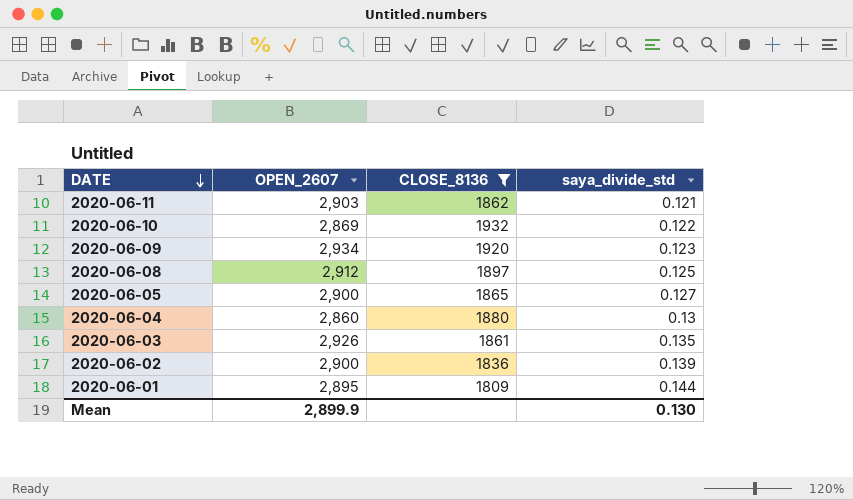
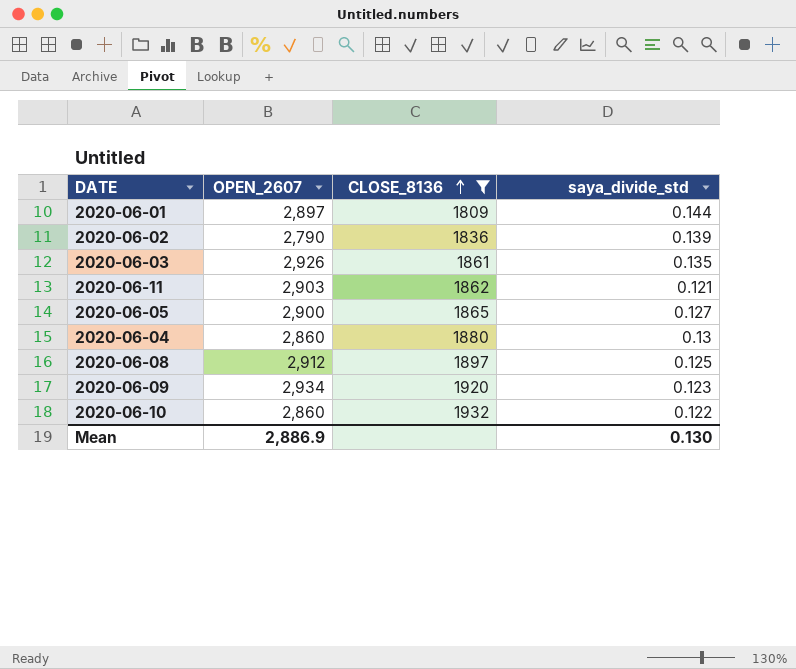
row order: DATE descending -> CLOSE_8136 ascending
2020-06-01 | OPEN_2607: 2,895 -> 2,897
2020-06-02 | OPEN_2607: 2,900 -> 2,790
2020-06-10 | OPEN_2607: 2,869 -> 2,860
Mean | OPEN_2607: 2,899.9 -> 2,886.9

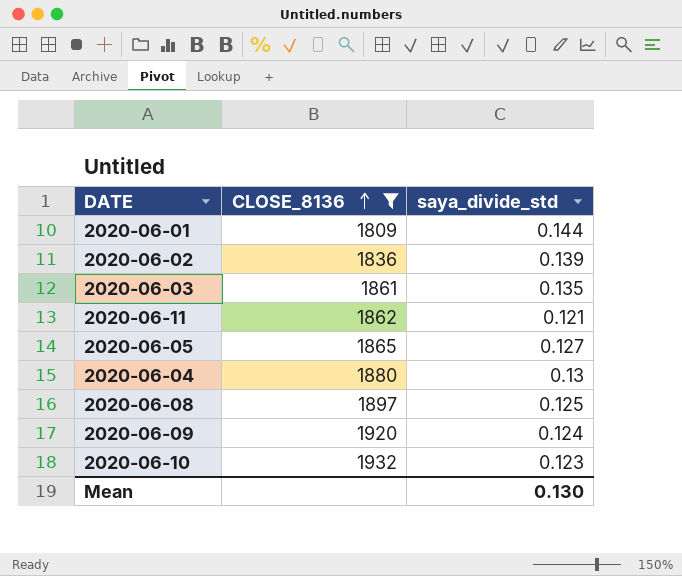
column OPEN_2607 | position: 2 -> none
2020-06-09 | saya_divide_std: 0.123 -> 0.124
2020-06-10 | saya_divide_std: 0.122 -> 0.123

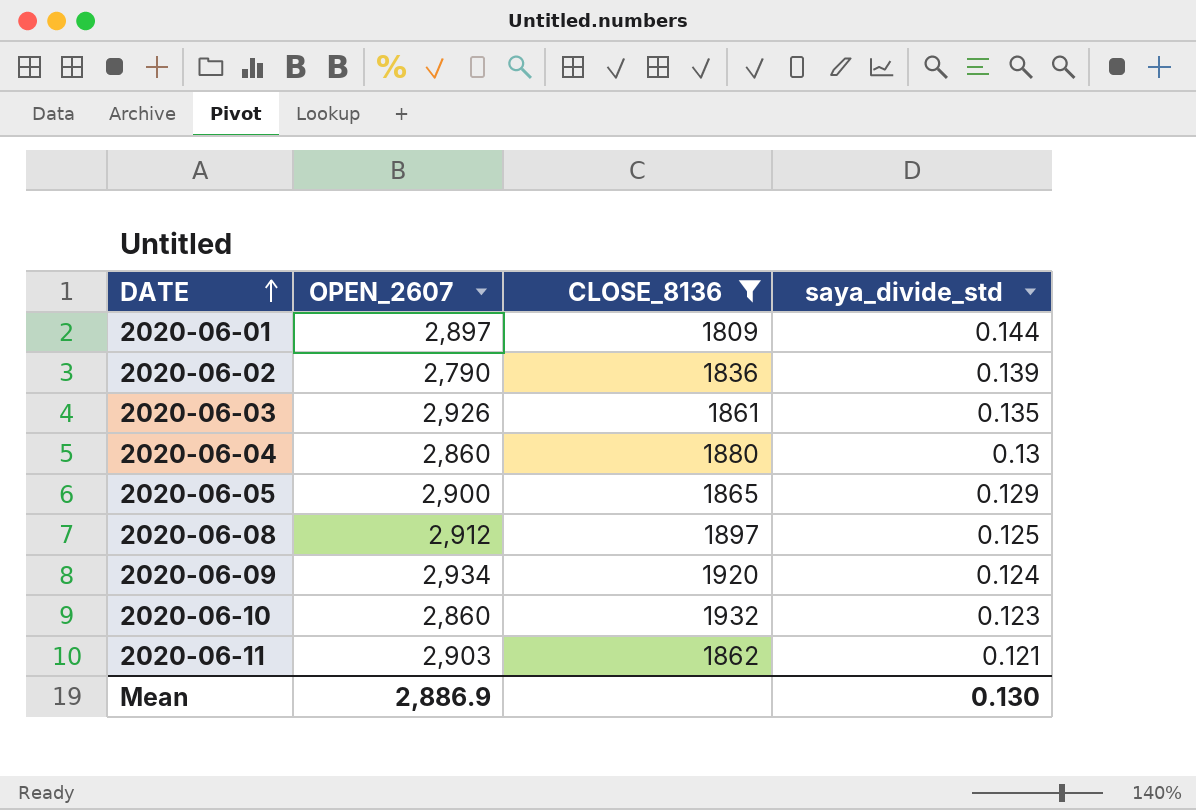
row order: CLOSE_8136 ascending -> DATE ascending
column OPEN_2607 | position: none -> 2
2020-06-05 | saya_divide_std: 0.127 -> 0.129

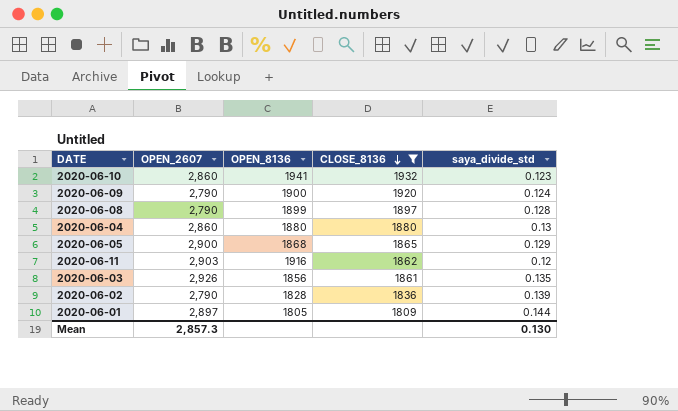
row order: DATE ascending -> CLOSE_8136 descending
column OPEN_8136 | position: none -> 3
2020-06-09 | OPEN_2607: 2,934 -> 2,790
2020-06-08 | OPEN_2607: 2,912 -> 2,790
2020-06-08 | saya_divide_std: 0.125 -> 0.128
2020-06-11 | saya_divide_std: 0.121 -> 0.12
Mean | OPEN_2607: 2,886.9 -> 2,857.3

